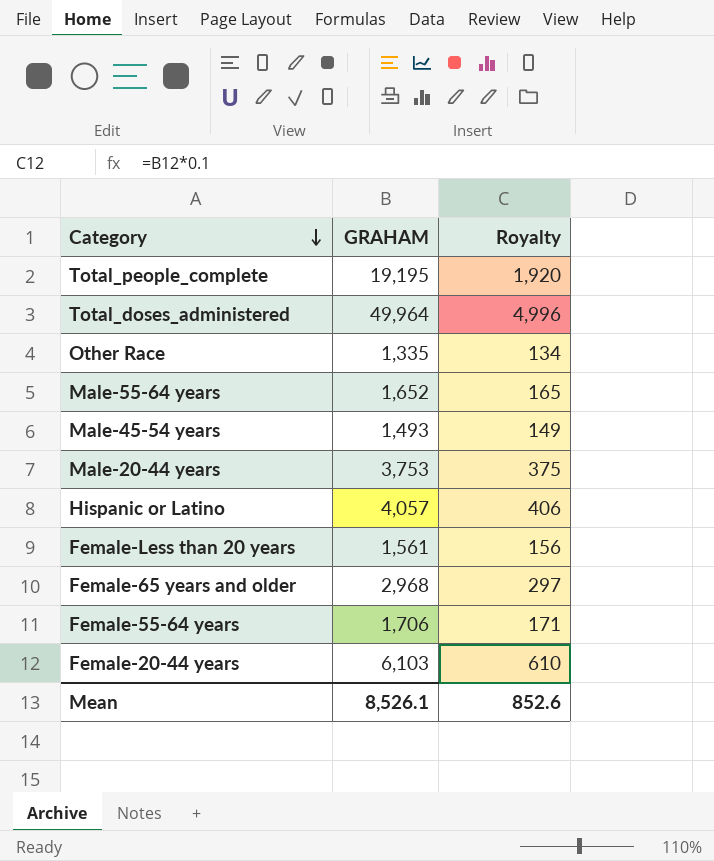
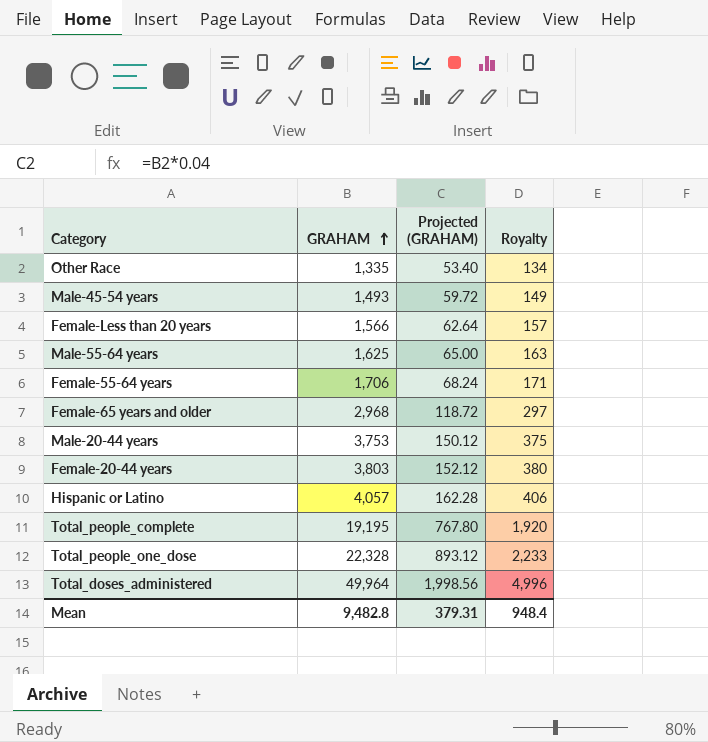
row order: Category descending -> GRAHAM ascending
column Projected (GRAHAM) | formula: none -> [GRAHAM] * 0.04
Female-Less than 20 years | GRAHAM: 1,561 -> 1,566
Female-Less than 20 years | Royalty: 156 -> 157
Male-55-64 years | GRAHAM: 1,652 -> 1,625
Male-55-64 years | Royalty: 165 -> 163
Female-20-44 years | GRAHAM: 6,103 -> 3,803
Female-20-44 years | Royalty: 610 -> 380
row Total_people_one_dose: none -> 22,328 | 893.12 | 2,233
Mean | GRAHAM: 8,526.1 -> 9,482.8
Mean | Royalty: 852.6 -> 948.4

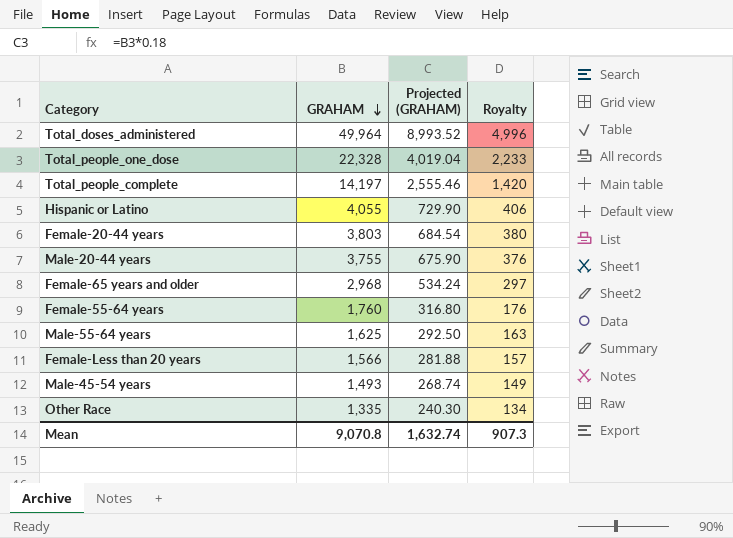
row order: GRAHAM ascending -> GRAHAM descending
column Projected (GRAHAM) | formula: [GRAHAM] * 0.04 -> [GRAHAM] * 0.18
Total_people_complete | GRAHAM: 19,195 -> 14,197
Total_people_complete | Royalty: 1,920 -> 1,420
Hispanic or Latino | GRAHAM: 4,057 -> 4,055
Male-20-44 years | GRAHAM: 3,753 -> 3,755
Male-20-44 years | Royalty: 375 -> 376
Female-55-64 years | GRAHAM: 1,706 -> 1,760
Female-55-64 years | Royalty: 171 -> 176
Mean | GRAHAM: 9,482.8 -> 9,070.8
Mean | Projected (GRAHAM): 379.31 -> 1,632.74
Mean | Royalty: 948.4 -> 907.3

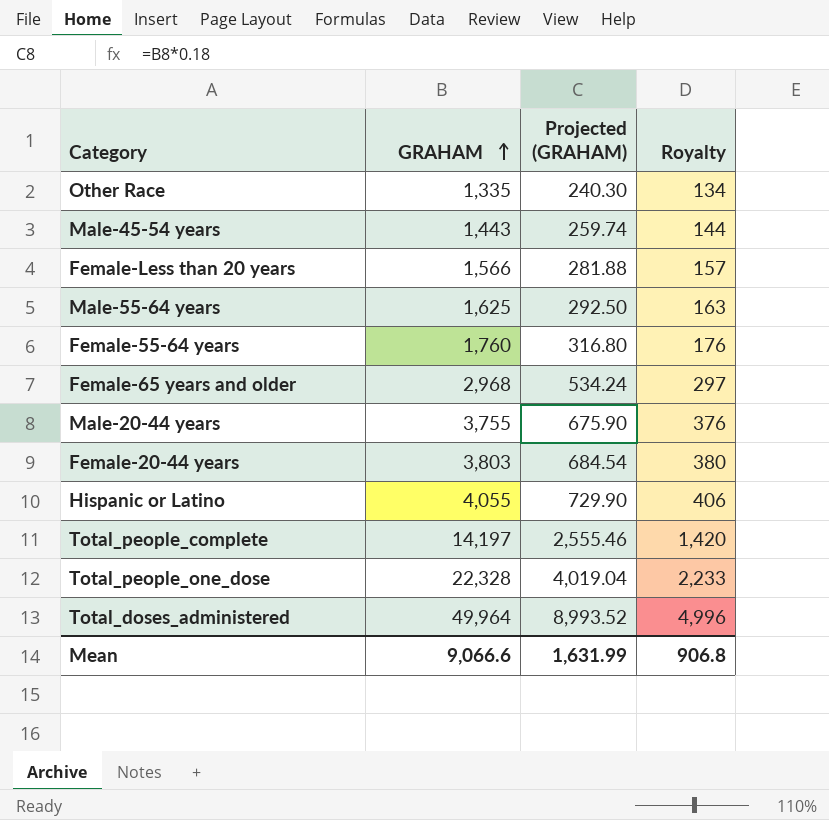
row order: GRAHAM descending -> GRAHAM ascending
Male-45-54 years | GRAHAM: 1,493 -> 1,443
Male-45-54 years | Projected (GRAHAM): 268.74 -> 259.74
Male-45-54 years | Royalty: 149 -> 144
Mean | GRAHAM: 9,070.8 -> 9,066.6
Mean | Projected (GRAHAM): 1,632.74 -> 1,631.99
Mean | Royalty: 907.3 -> 906.8

